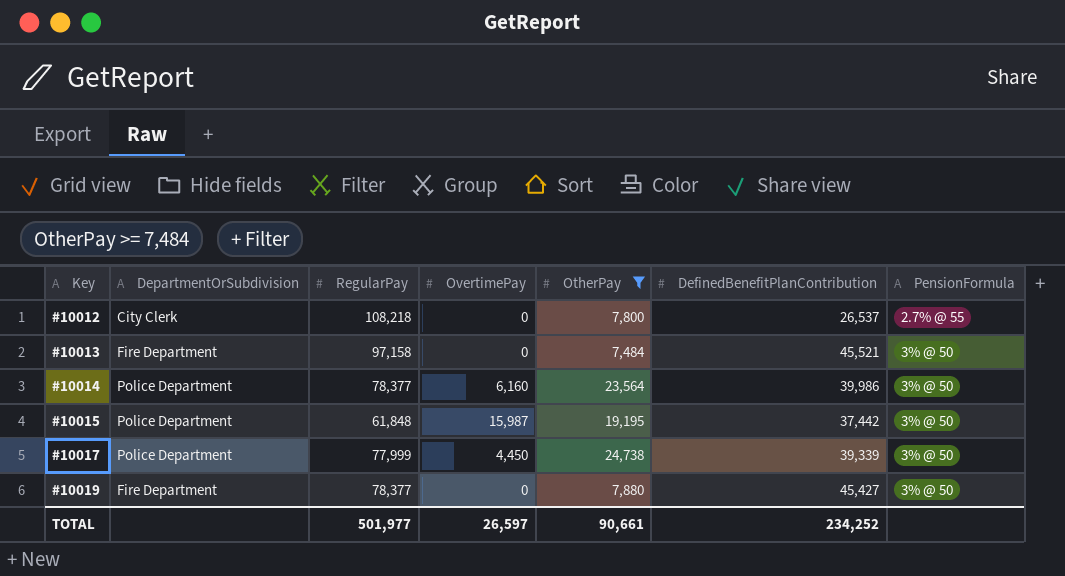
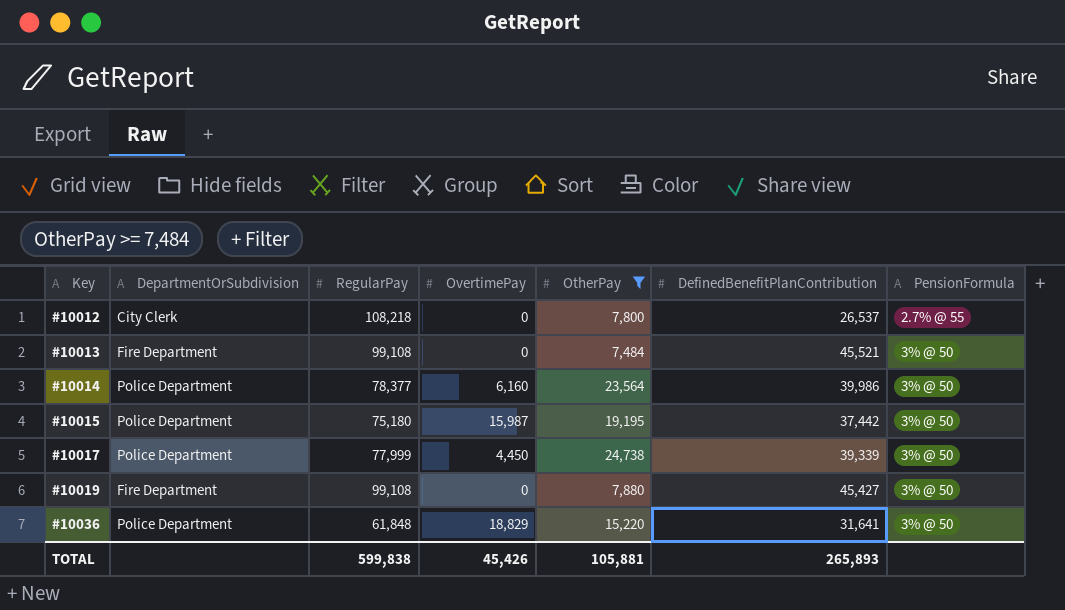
#10013 | RegularPay: 97,158 -> 99,108
#10015 | RegularPay: 61,848 -> 75,180
#10019 | RegularPay: 78,377 -> 99,108
row #10036: none -> Police Department | 61,848 | 18,829 | 15,220 | 31,641 | 3% @ 50
TOTAL | RegularPay: 501,977 -> 599,838
TOTAL | OvertimePay: 26,597 -> 45,426
TOTAL | OtherPay: 90,661 -> 105,881
TOTAL | DefinedBenefitPlanContribution: 234,252 -> 265,893

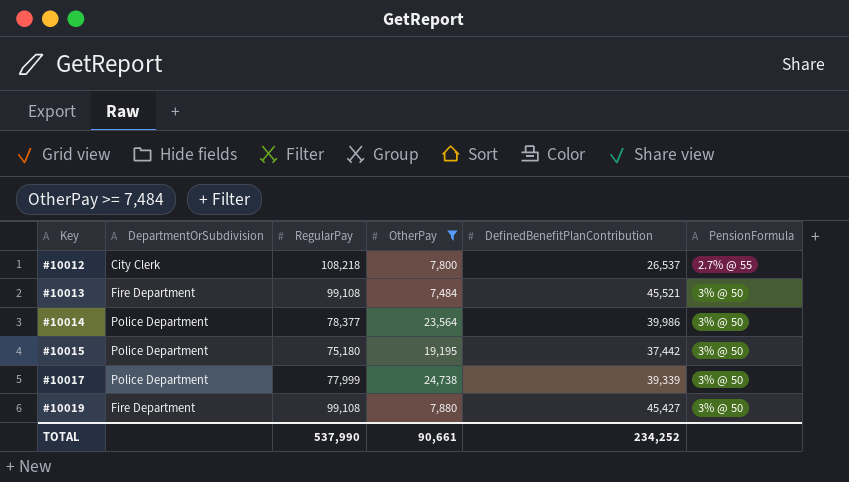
column OvertimePay | position: 4 -> none
row #10036: Police Department | 61,848 | 18,829 | 15,220 | 31,641 | 3% @ 50 -> none
TOTAL | RegularPay: 599,838 -> 537,990
TOTAL | OtherPay: 105,881 -> 90,661
TOTAL | DefinedBenefitPlanContribution: 265,893 -> 234,252

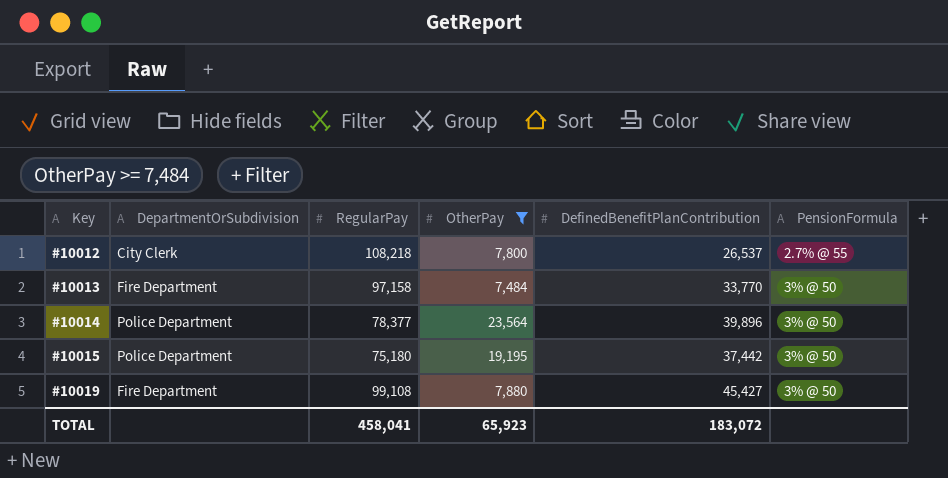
row #10017: Police Department | 77,999 | 24,738 | 39,339 | 3% @ 50 -> none
#10013 | RegularPay: 99,108 -> 97,158
#10013 | DefinedBenefitPlanContribution: 45,521 -> 33,770
#10014 | DefinedBenefitPlanContribution: 39,986 -> 39,896
TOTAL | RegularPay: 537,990 -> 458,041
TOTAL | OtherPay: 90,661 -> 65,923
TOTAL | DefinedBenefitPlanContribution: 234,252 -> 183,072

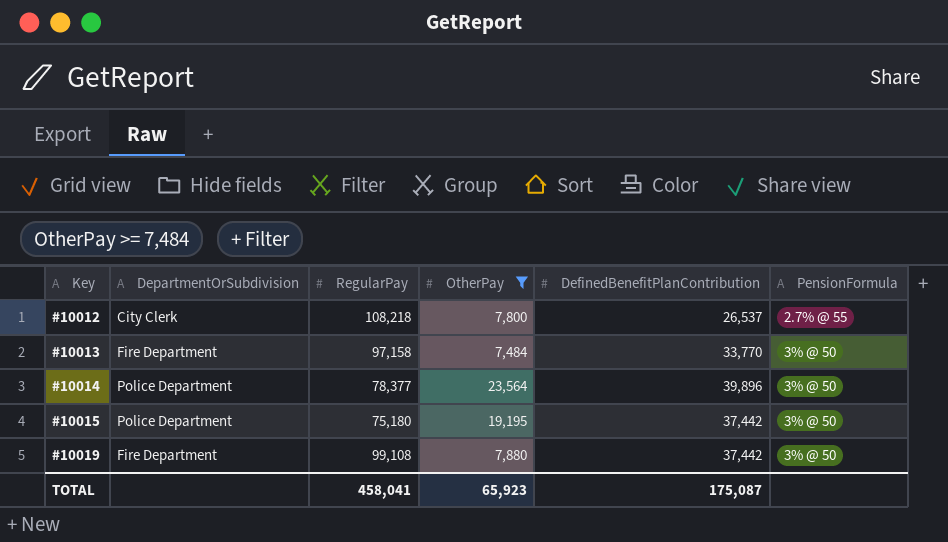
#10019 | DefinedBenefitPlanContribution: 45,427 -> 37,442
TOTAL | DefinedBenefitPlanContribution: 183,072 -> 175,087

